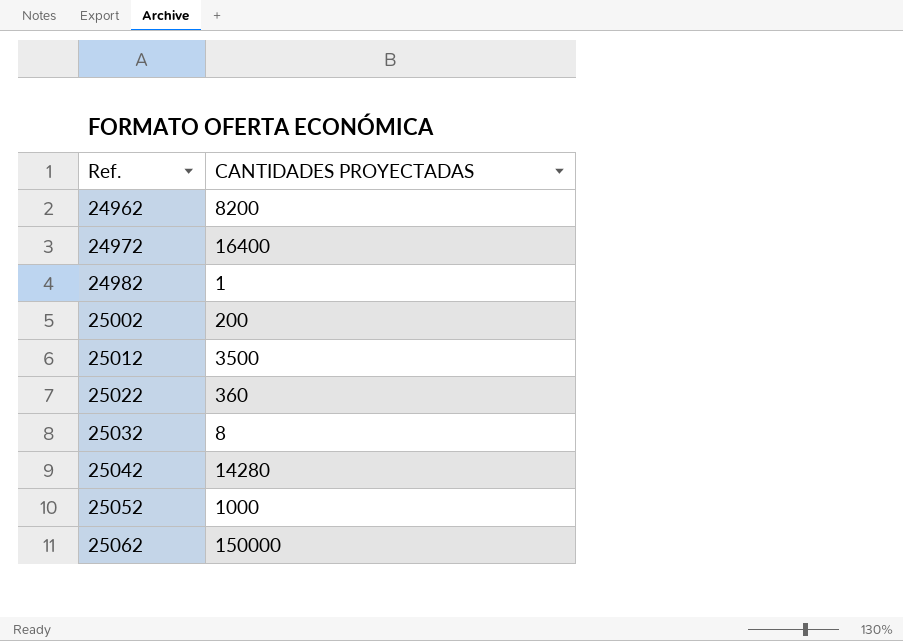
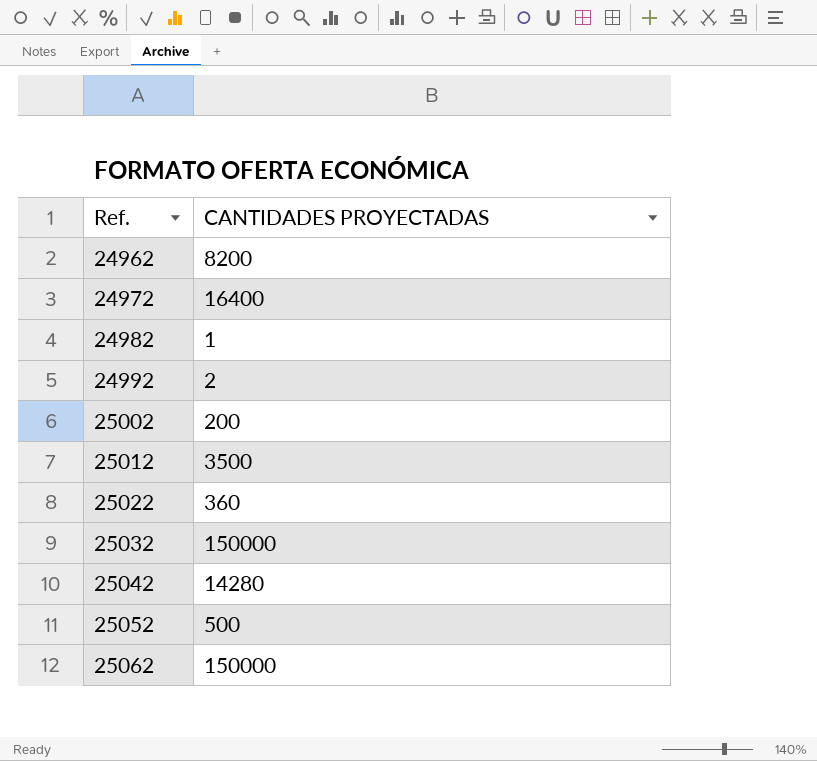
row 24992: none -> 2
25032 | CANTIDADES PROYECTADAS: 8 -> 150000
25052 | CANTIDADES PROYECTADAS: 1000 -> 500

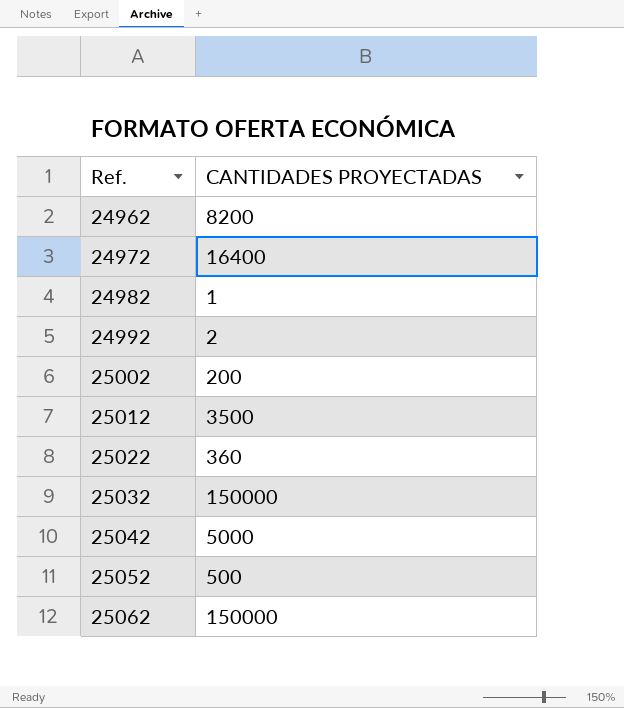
25042 | CANTIDADES PROYECTADAS: 14280 -> 5000

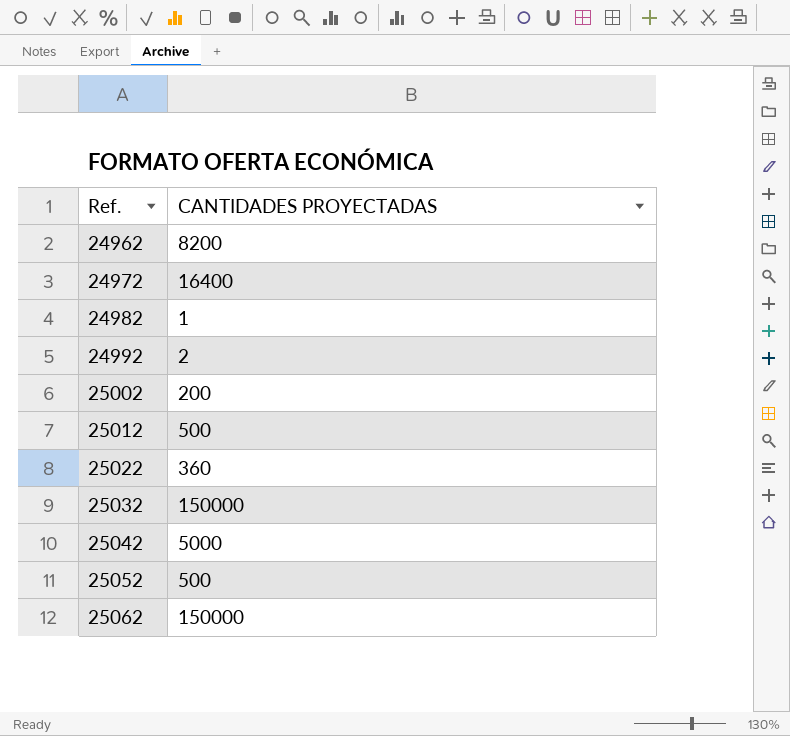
25012 | CANTIDADES PROYECTADAS: 3500 -> 500

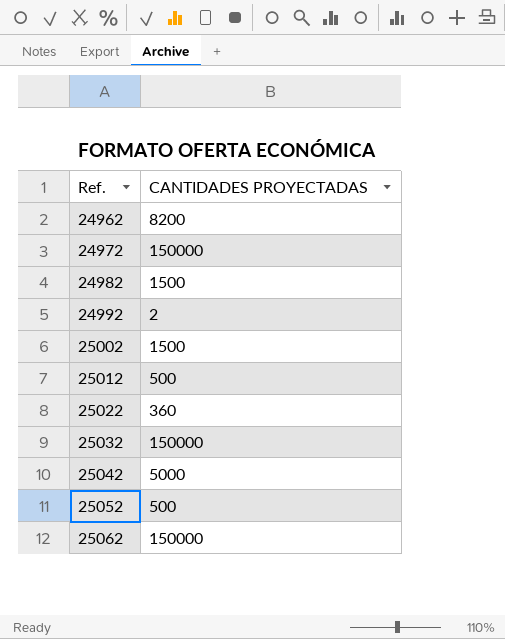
24972 | CANTIDADES PROYECTADAS: 16400 -> 150000
24982 | CANTIDADES PROYECTADAS: 1 -> 1500
25002 | CANTIDADES PROYECTADAS: 200 -> 1500

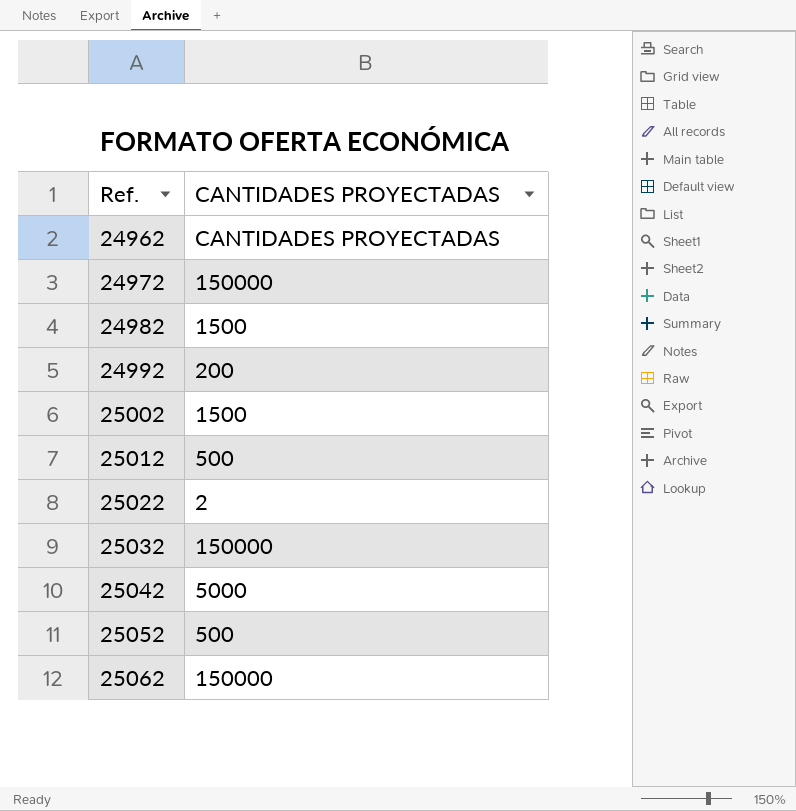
24962 | CANTIDADES PROYECTADAS: 8200 -> CANTIDADES PROYECTADAS
24992 | CANTIDADES PROYECTADAS: 2 -> 200
25022 | CANTIDADES PROYECTADAS: 360 -> 2

